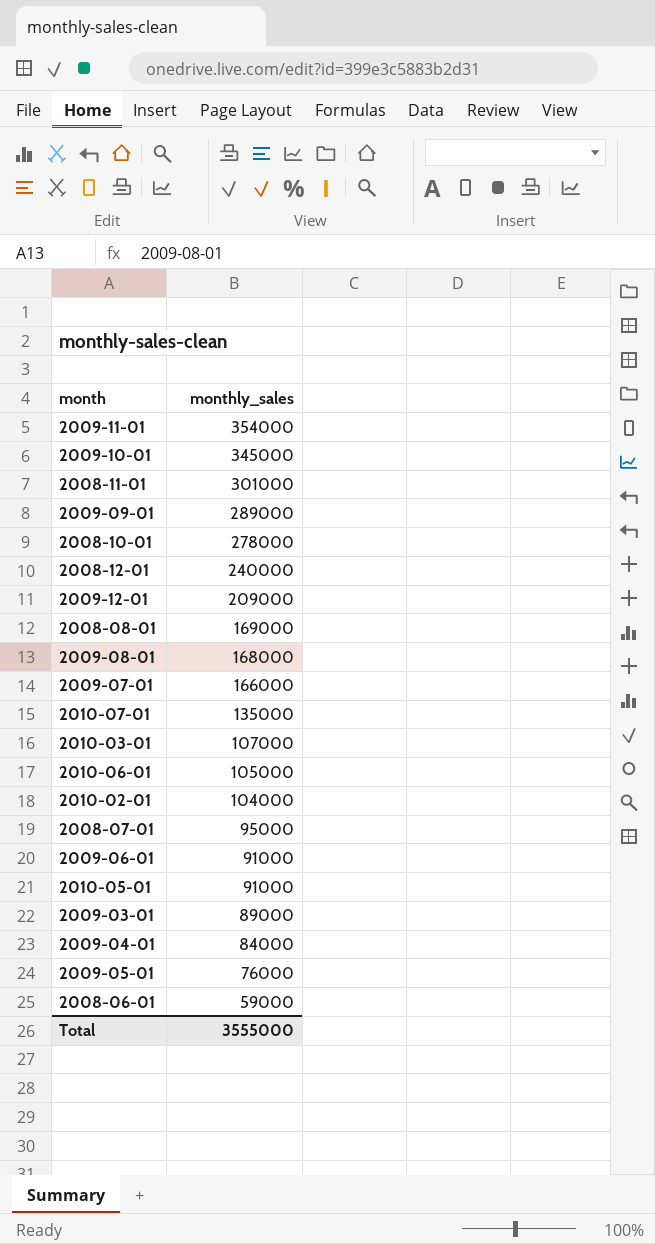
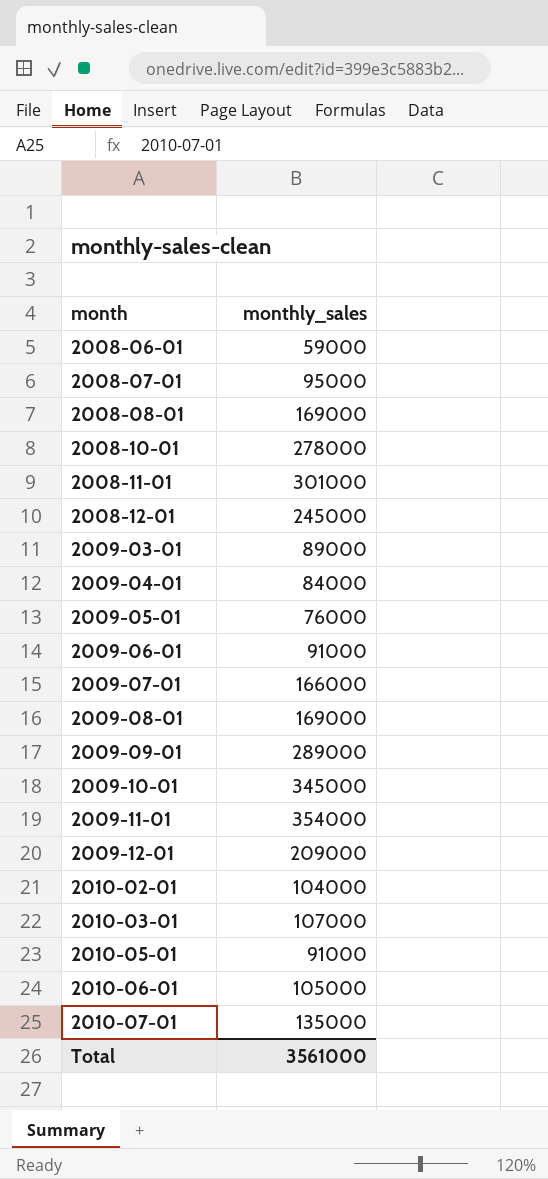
row order: monthly_sales descending -> month ascending
2008-12-01 | monthly_sales: 240000 -> 245000
2009-08-01 | monthly_sales: 168000 -> 169000
Total | monthly_sales: 3555000 -> 3561000

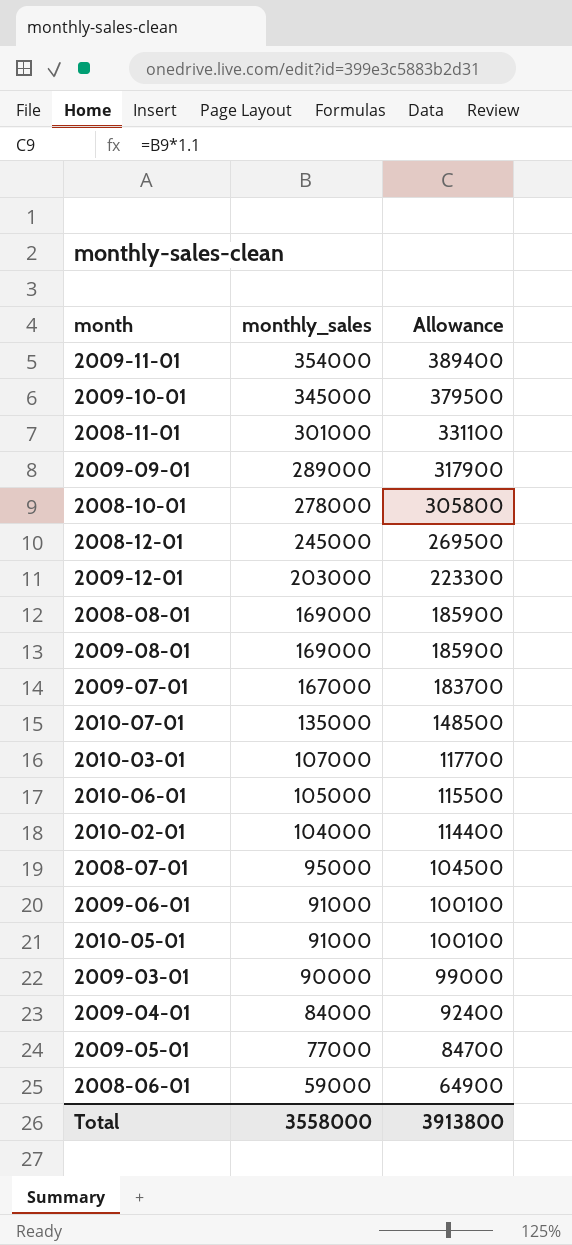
row order: month ascending -> monthly_sales descending
column Allowance | formula: none -> [monthly_sales] * 1.1
2009-12-01 | monthly_sales: 209000 -> 203000
2009-07-01 | monthly_sales: 166000 -> 167000
2009-03-01 | monthly_sales: 89000 -> 90000
2009-05-01 | monthly_sales: 76000 -> 77000
Total | monthly_sales: 3561000 -> 3558000

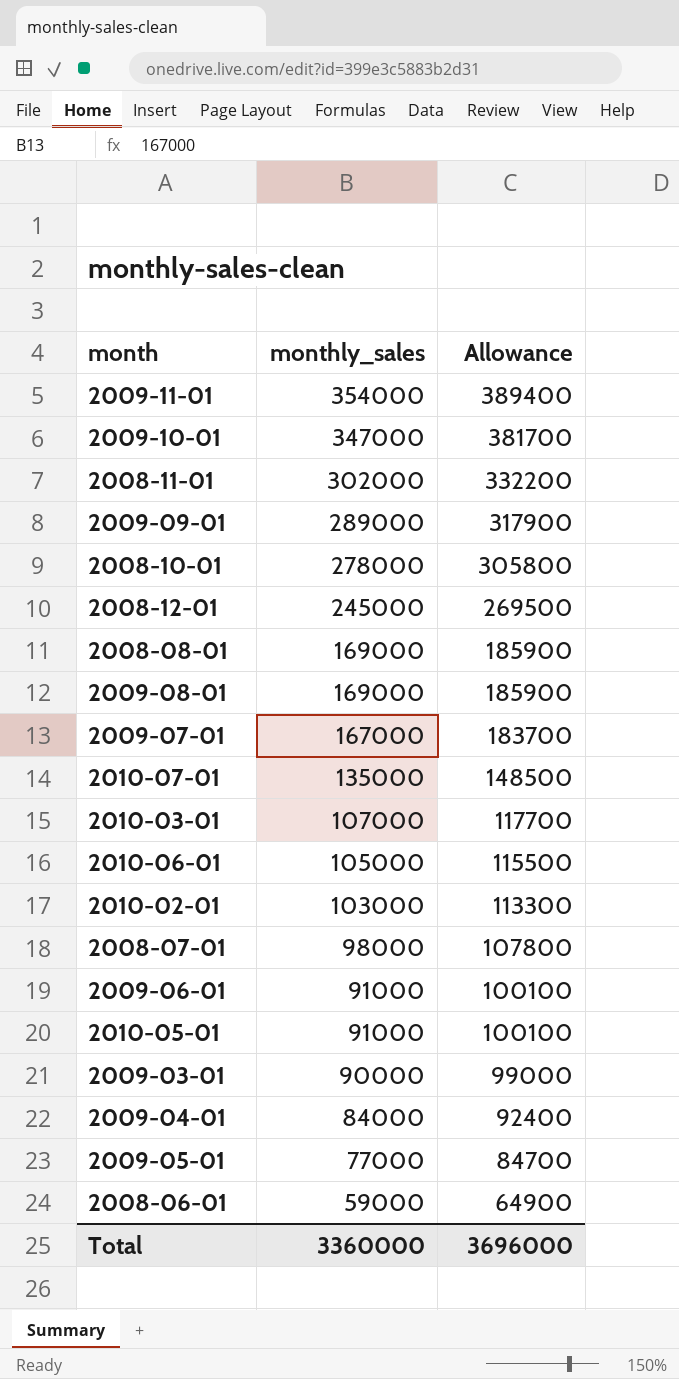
row 2009-12-01: 203000 | 223300 -> none
2009-10-01 | monthly_sales: 345000 -> 347000
2009-10-01 | Allowance: 379500 -> 381700
2008-11-01 | monthly_sales: 301000 -> 302000
2008-11-01 | Allowance: 331100 -> 332200
2010-02-01 | monthly_sales: 104000 -> 103000
2010-02-01 | Allowance: 114400 -> 113300
2008-07-01 | monthly_sales: 95000 -> 98000
2008-07-01 | Allowance: 104500 -> 107800
Total | monthly_sales: 3558000 -> 3360000
Total | Allowance: 3913800 -> 3696000

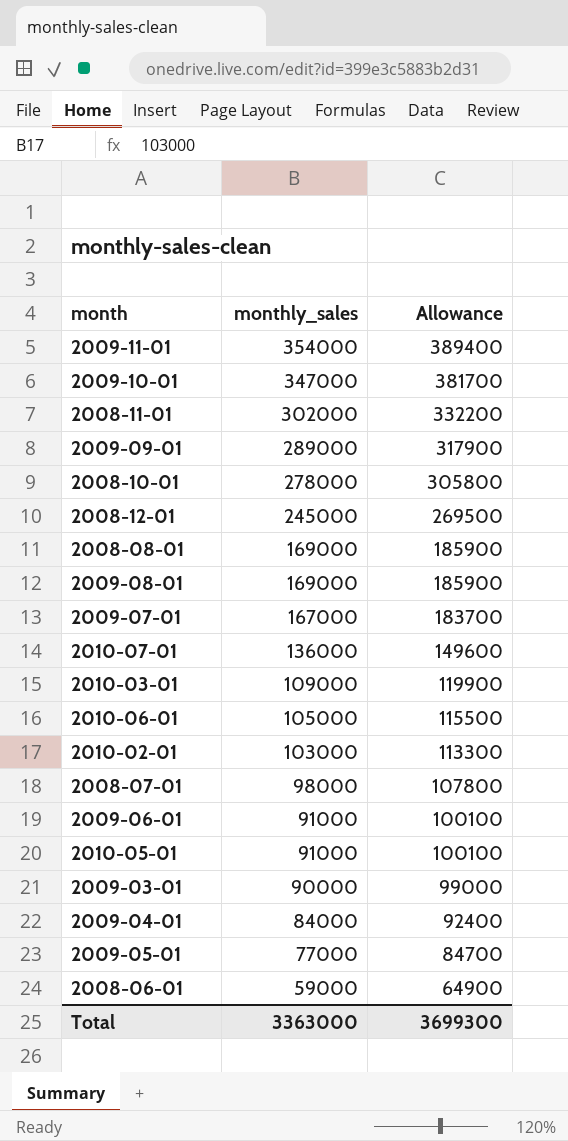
2010-07-01 | monthly_sales: 135000 -> 136000
2010-07-01 | Allowance: 148500 -> 149600
2010-03-01 | monthly_sales: 107000 -> 109000
2010-03-01 | Allowance: 117700 -> 119900
Total | monthly_sales: 3360000 -> 3363000
Total | Allowance: 3696000 -> 3699300

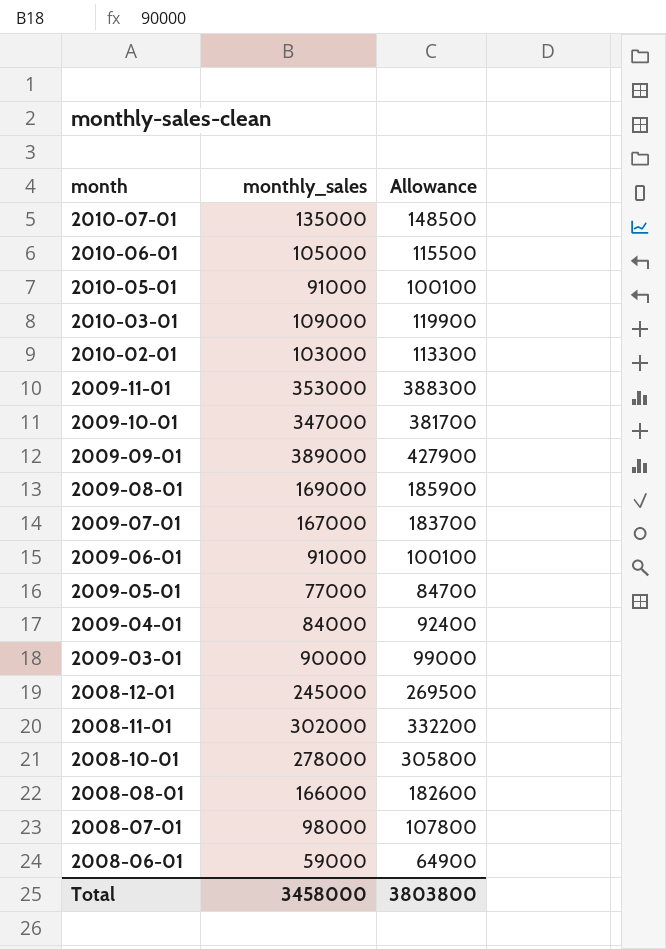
row order: monthly_sales descending -> month descending
2010-07-01 | monthly_sales: 136000 -> 135000
2010-07-01 | Allowance: 149600 -> 148500
2009-11-01 | monthly_sales: 354000 -> 353000
2009-11-01 | Allowance: 389400 -> 388300
2009-09-01 | monthly_sales: 289000 -> 389000
2009-09-01 | Allowance: 317900 -> 427900
2008-08-01 | monthly_sales: 169000 -> 166000
2008-08-01 | Allowance: 185900 -> 182600
Total | monthly_sales: 3363000 -> 3458000
Total | Allowance: 3699300 -> 3803800

